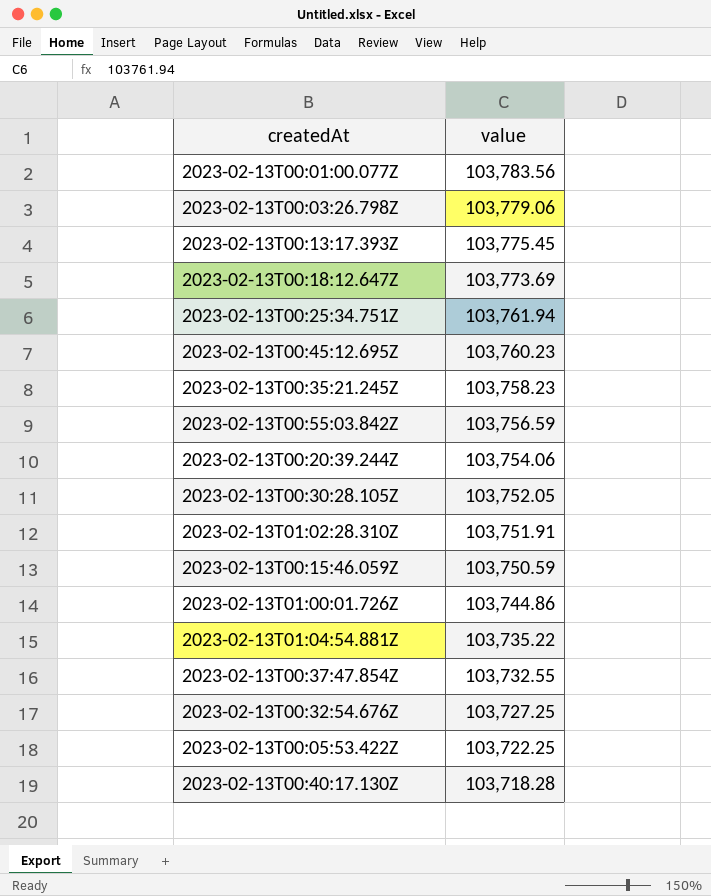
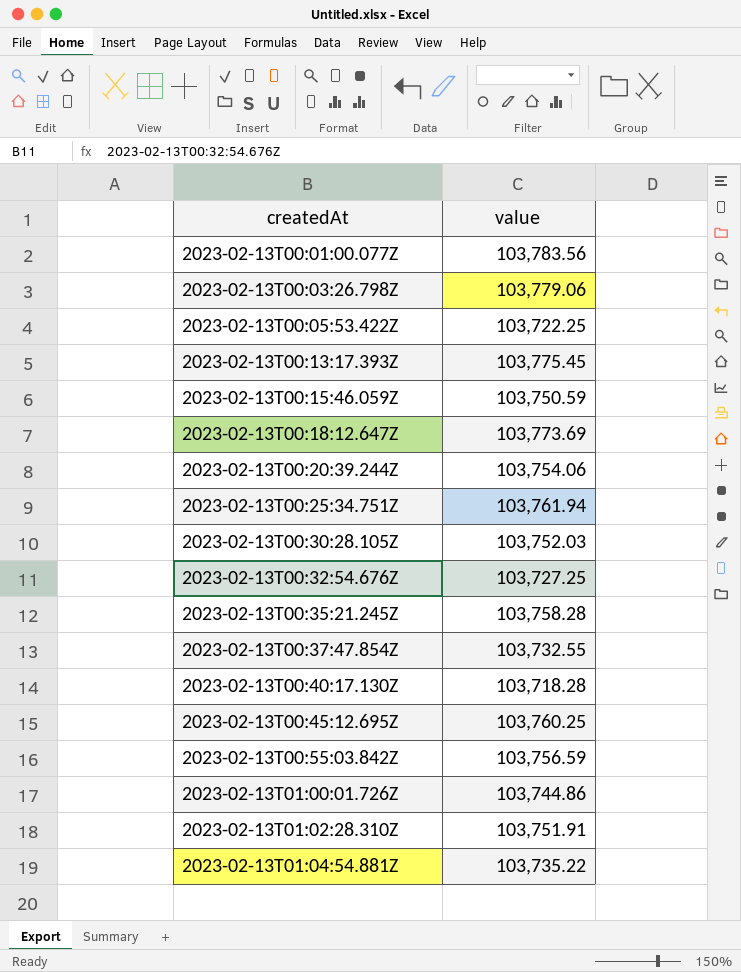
row order: value descending -> createdAt ascending
2023-02-13T00:30:28.105Z | value: 103,752.05 -> 103,752.03
2023-02-13T00:35:21.245Z | value: 103,758.23 -> 103,758.28
2023-02-13T00:45:12.695Z | value: 103,760.23 -> 103,760.25

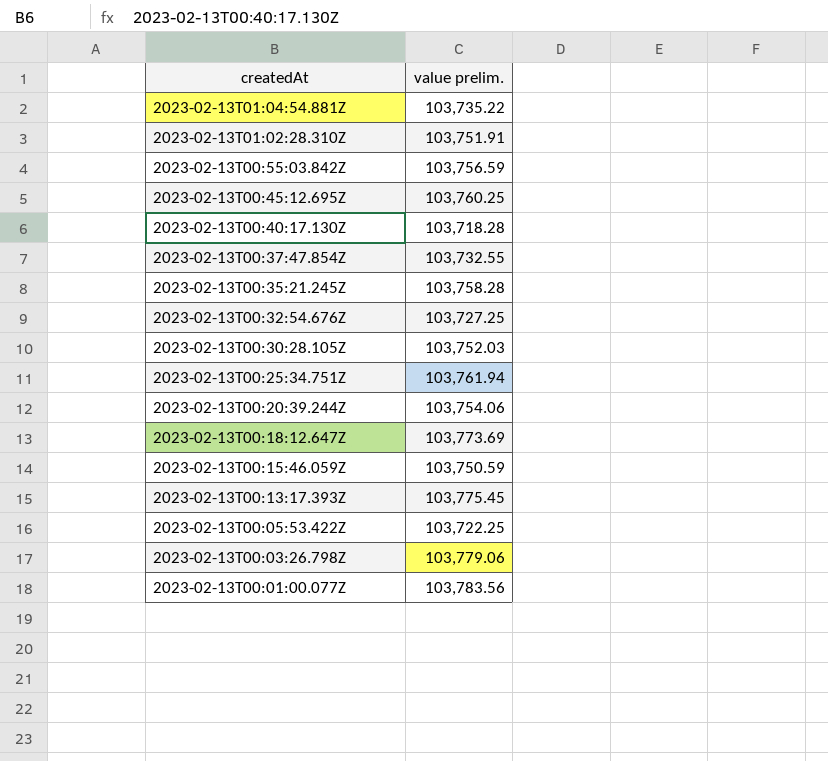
row order: createdAt ascending -> createdAt descending
column name: value -> value prelim.
row 2023-02-13T01:00:01.726Z: 103,744.86 -> none

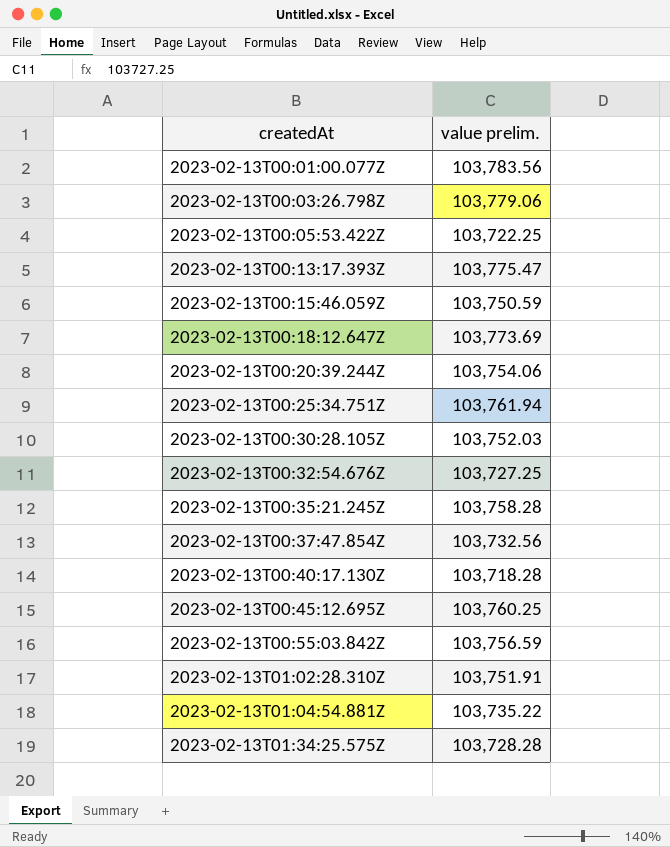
row order: createdAt descending -> createdAt ascending
2023-02-13T00:13:17.393Z | value prelim.: 103,775.45 -> 103,775.47
2023-02-13T00:37:47.854Z | value prelim.: 103,732.55 -> 103,732.56
row 2023-02-13T01:34:25.575Z: none -> 103,728.28

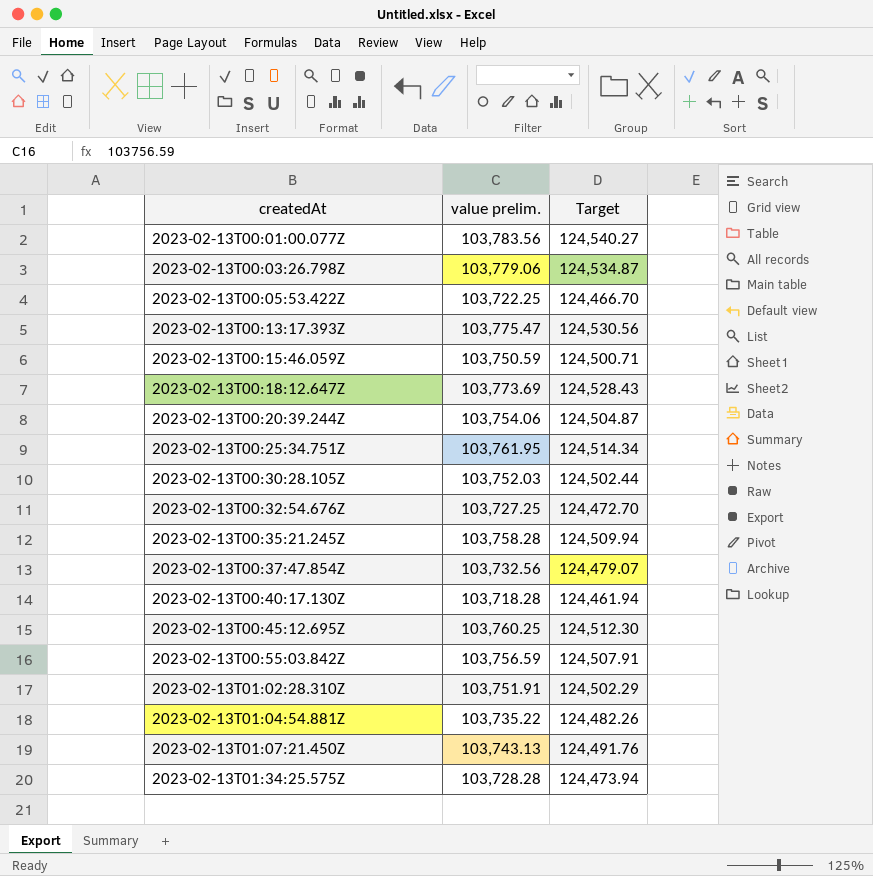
column Target | formula: none -> [value prelim.] * 1.2
2023-02-13T00:25:34.751Z | value prelim.: 103,761.94 -> 103,761.95
row 2023-02-13T01:07:21.450Z: none -> 103,743.13 | 124,491.76

